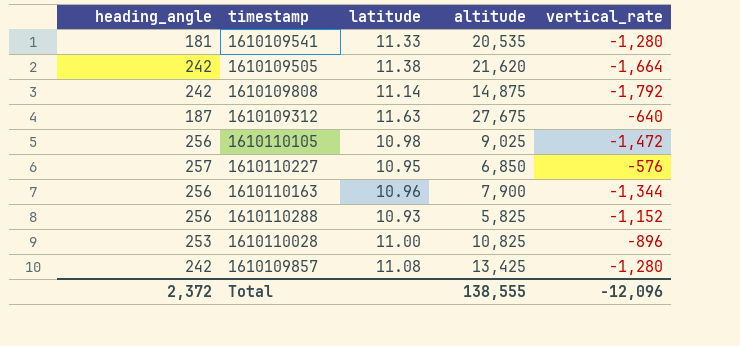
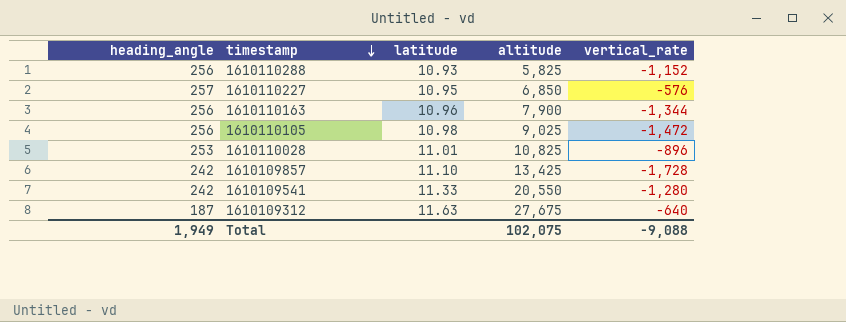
row order: none -> timestamp descending
row 1610109505: 242 | 11.38 | 21,620 | -1,664 -> none
row 1610109808: 242 | 11.14 | 14,875 | -1,792 -> none
1610110028 | latitude: 11.00 -> 11.01
1610109857 | latitude: 11.08 -> 11.10
1610109857 | vertical_rate: -1,280 -> -1,728
1610109541 | heading_angle: 181 -> 242
1610109541 | altitude: 20,535 -> 20,550
Total | heading_angle: 2,372 -> 1,949
Total | altitude: 138,555 -> 102,075
Total | vertical_rate: -12,096 -> -9,088

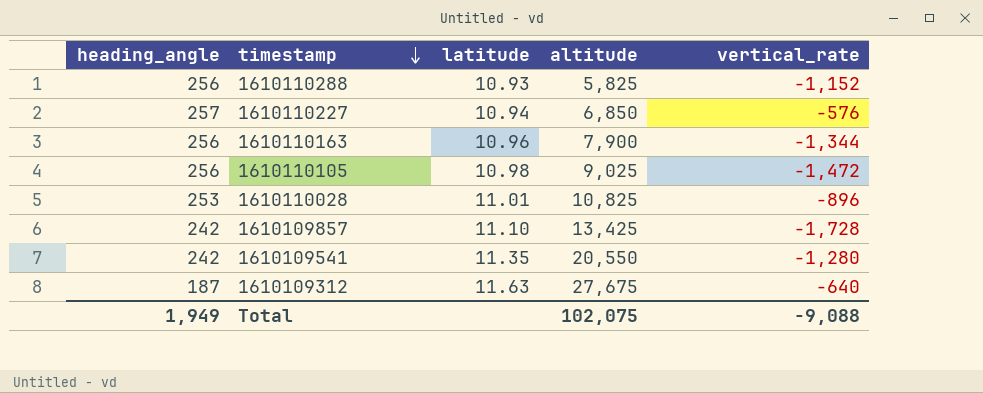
1610110227 | latitude: 10.95 -> 10.94
1610109541 | latitude: 11.33 -> 11.35

